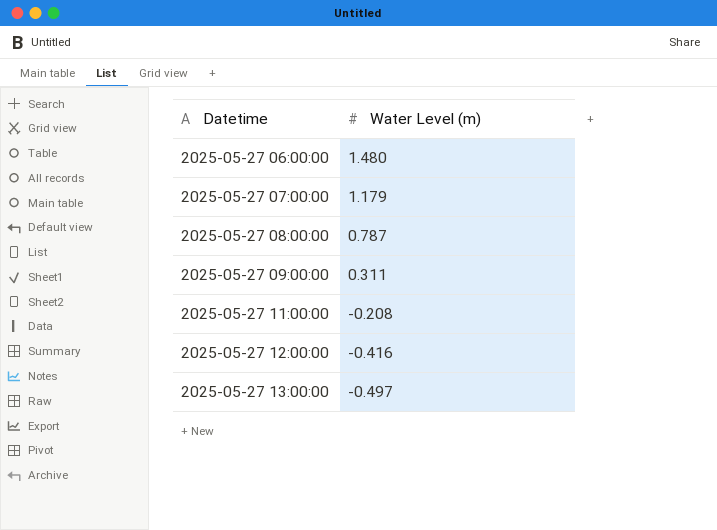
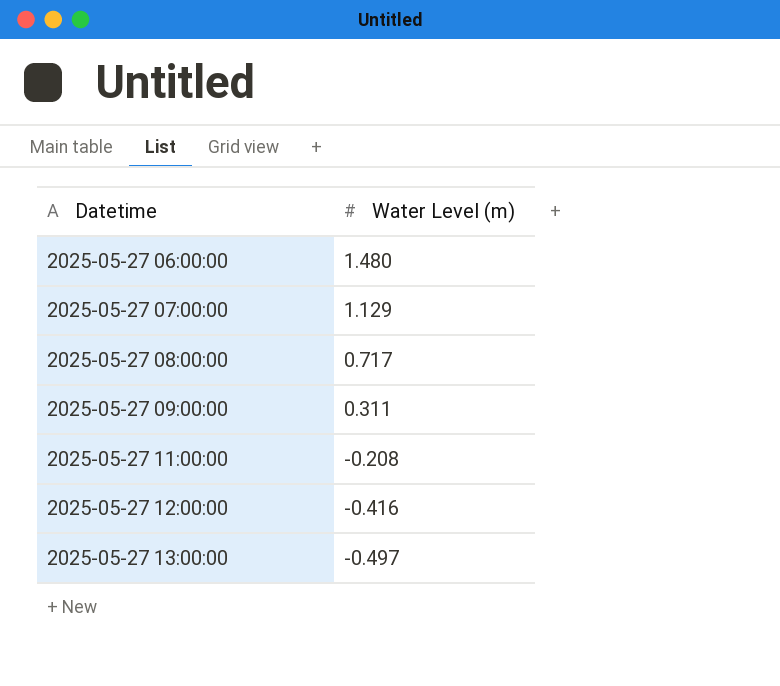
2025-05-27 07:00:00 | Water Level (m): 1.179 -> 1.129
2025-05-27 08:00:00 | Water Level (m): 0.787 -> 0.717

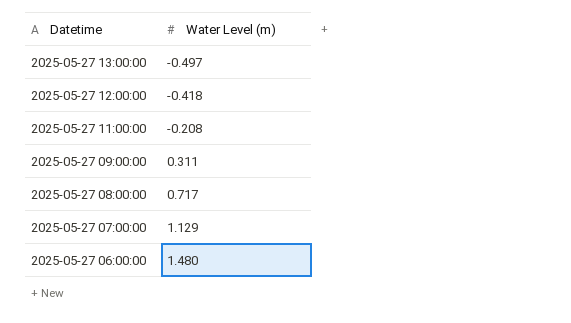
row order: Datetime ascending -> Datetime descending
2025-05-27 12:00:00 | Water Level (m): -0.416 -> -0.418

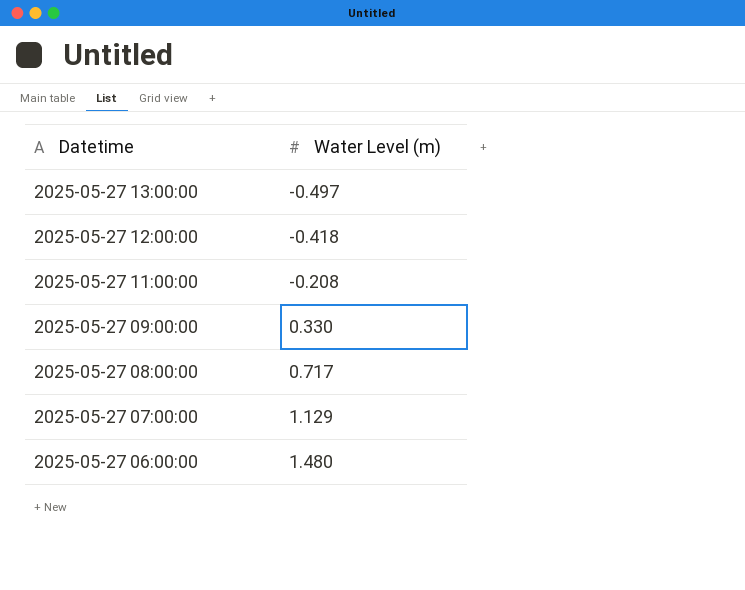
2025-05-27 09:00:00 | Water Level (m): 0.311 -> 0.330

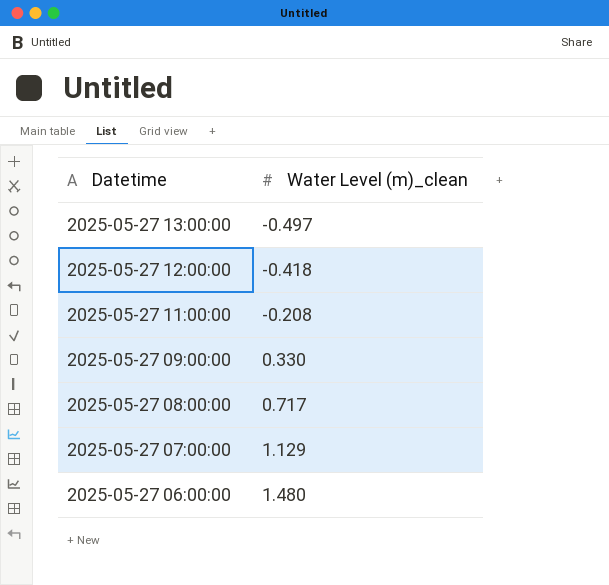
column name: Water Level (m) -> Water Level (m)_clean

